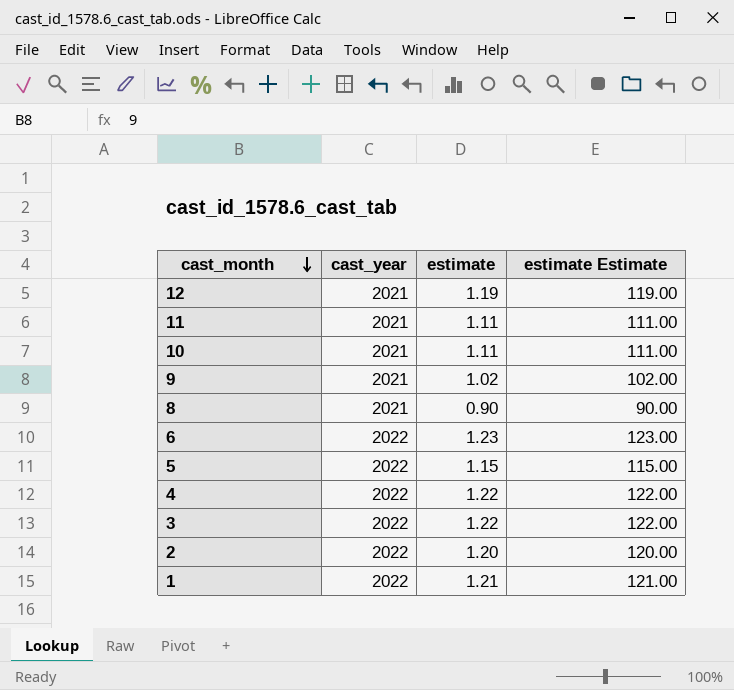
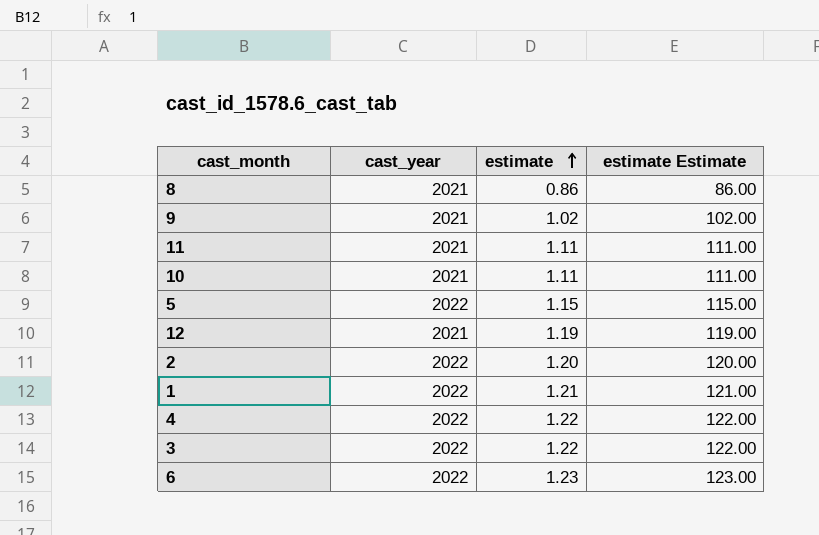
row order: cast_month descending -> estimate ascending
8 | estimate: 0.90 -> 0.86
8 | estimate Estimate: 90.00 -> 86.00

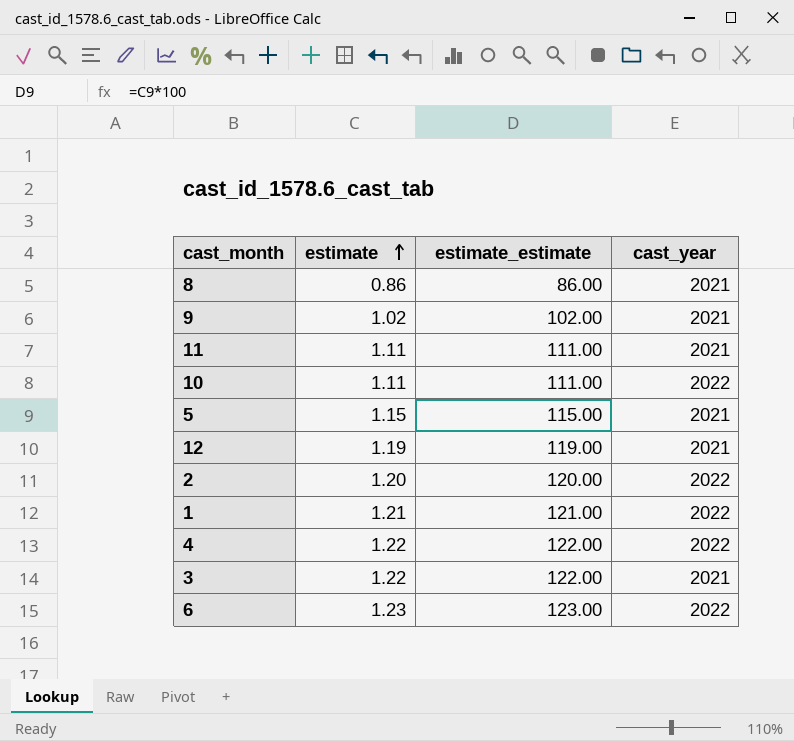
column name: estimate Estimate -> estimate_estimate
column cast_year | position: 2 -> 4
10 | cast_year: 2021 -> 2022
5 | cast_year: 2022 -> 2021
3 | cast_year: 2022 -> 2021

